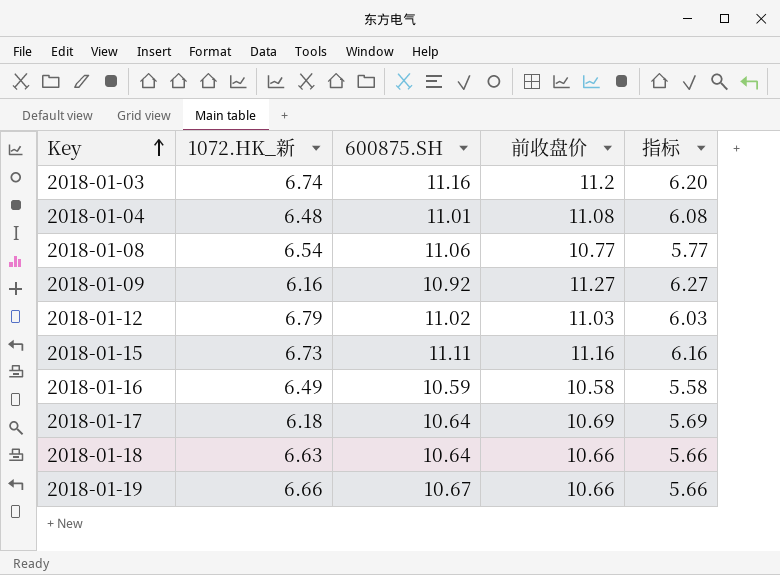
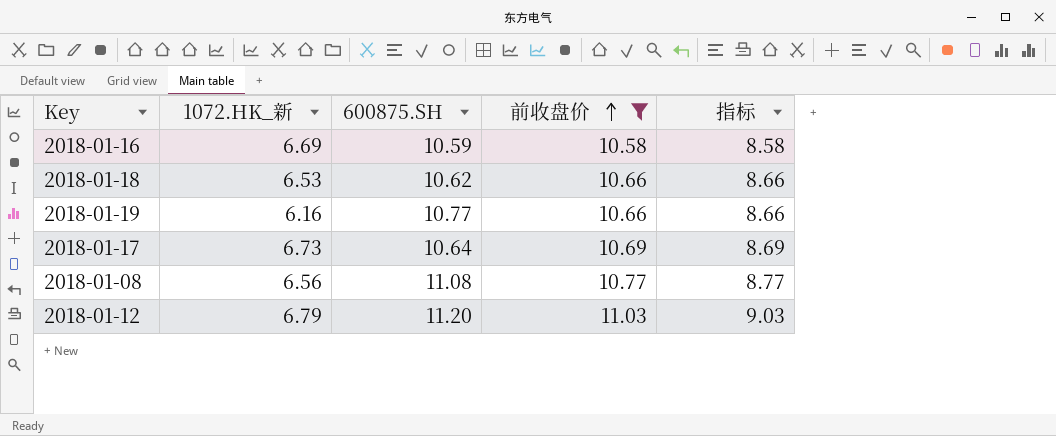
filter: none -> 前收盘价 <= 11.03
row order: Key ascending -> 前收盘价 ascending
column 指标 | formula: [前收盘价] - 5 -> [前收盘价] - 2
2018-01-16 | 1072.HK_新: 6.49 -> 6.69
2018-01-18 | 1072.HK_新: 6.63 -> 6.53
2018-01-18 | 600875.SH: 10.64 -> 10.62
2018-01-19 | 1072.HK_新: 6.66 -> 6.16
2018-01-19 | 600875.SH: 10.67 -> 10.77
2018-01-17 | 1072.HK_新: 6.18 -> 6.73
2018-01-08 | 1072.HK_新: 6.54 -> 6.56
2018-01-08 | 600875.SH: 11.06 -> 11.08
2018-01-12 | 600875.SH: 11.02 -> 11.20

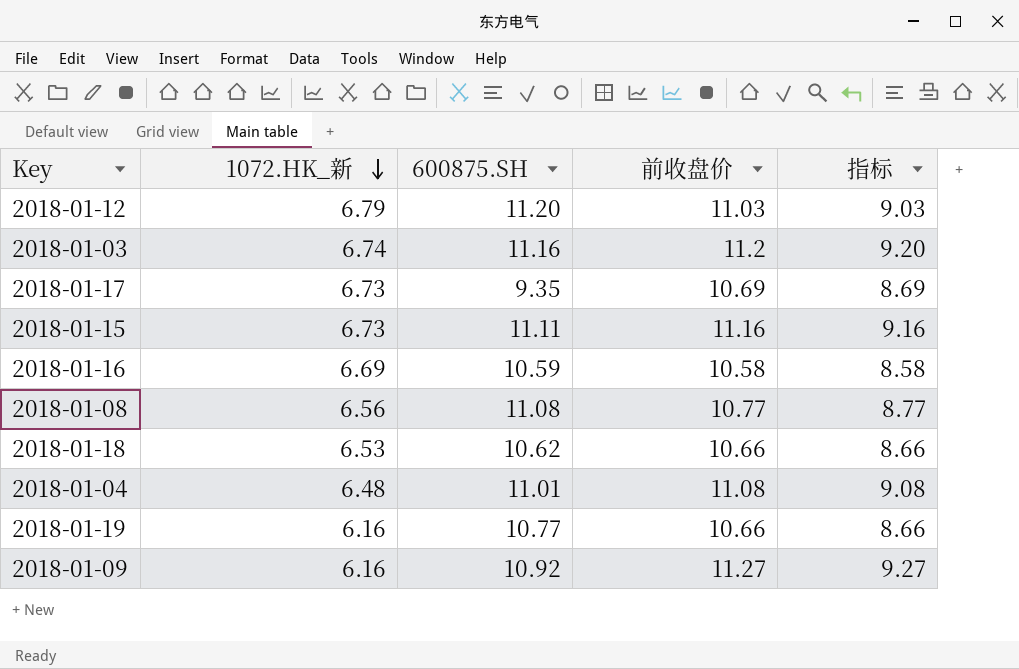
filter: 前收盘价 <= 11.03 -> none
row order: 前收盘价 ascending -> 1072.HK_新 descending
2018-01-17 | 600875.SH: 10.64 -> 9.35

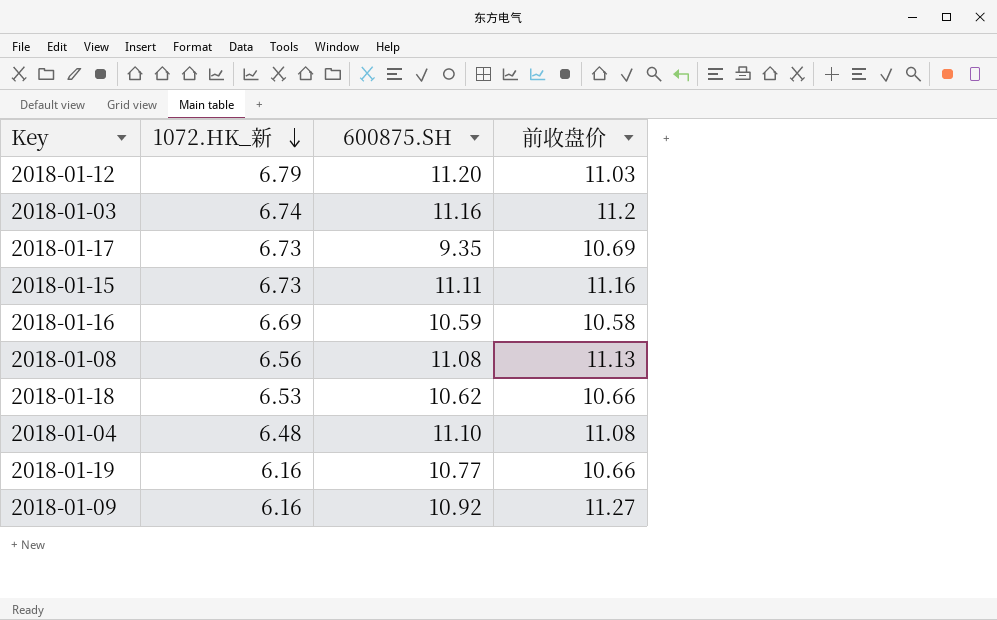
column 指标 | formula: [前收盘价] - 2 -> none
2018-01-08 | 前收盘价: 10.77 -> 11.13
2018-01-04 | 600875.SH: 11.01 -> 11.10

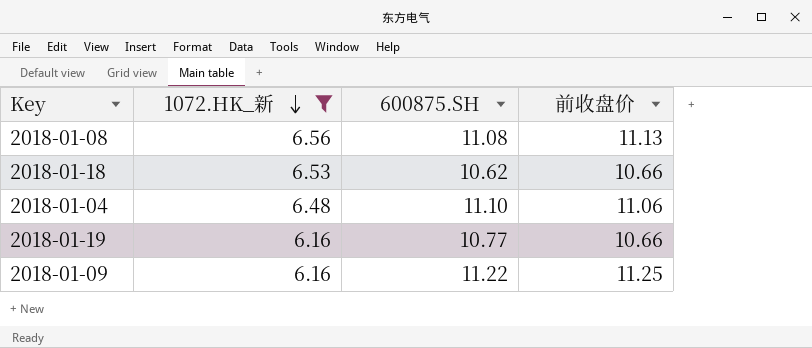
filter: none -> 1072.HK_新 <= 6.56
2018-01-04 | 前收盘价: 11.08 -> 11.06
2018-01-09 | 600875.SH: 10.92 -> 11.22
2018-01-09 | 前收盘价: 11.27 -> 11.25

